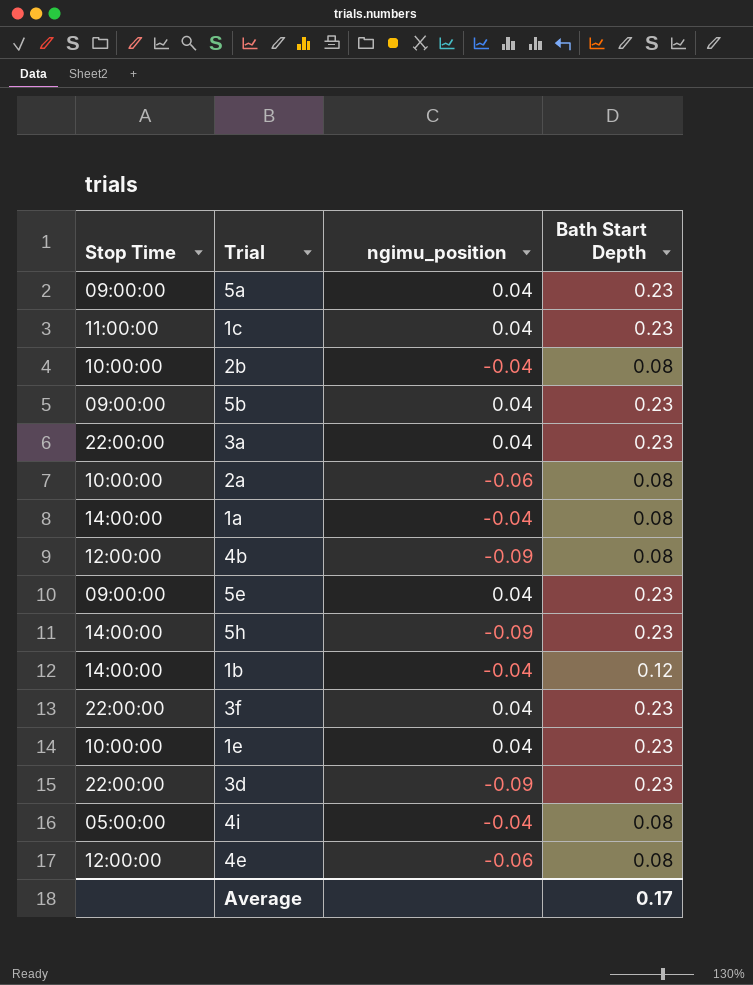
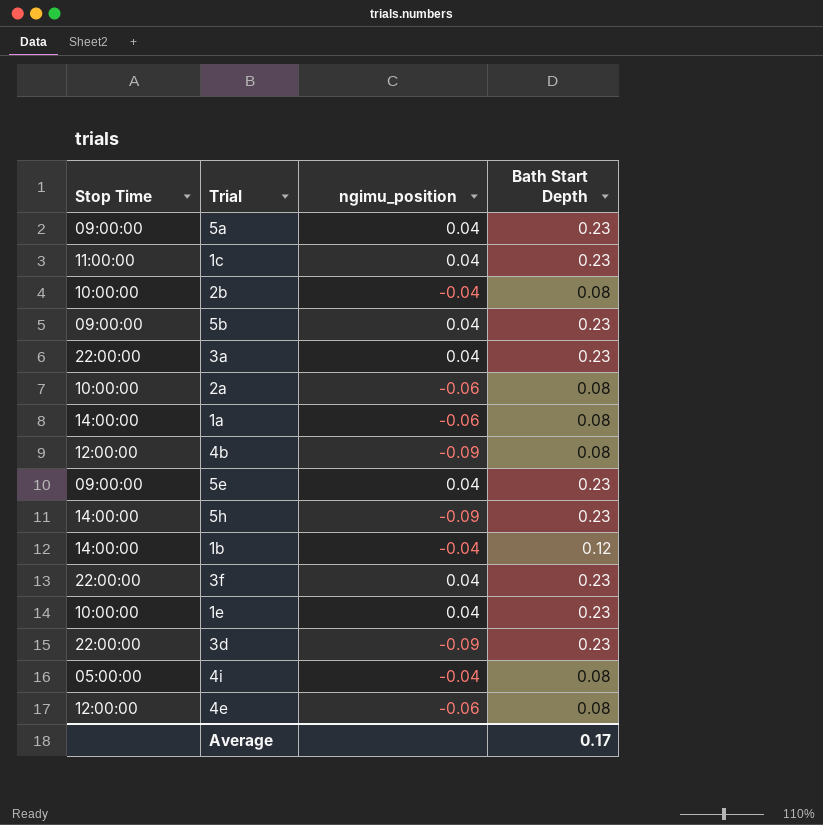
1a | ngimu_position: -0.04 -> -0.06

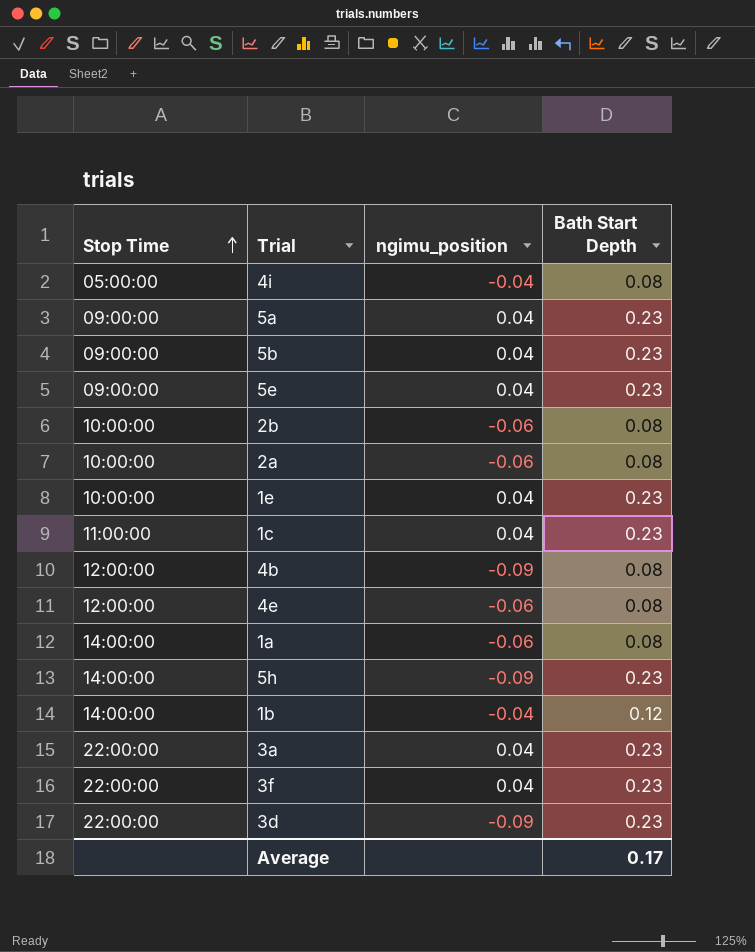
row order: none -> Stop Time ascending
2b | ngimu_position: -0.04 -> -0.06

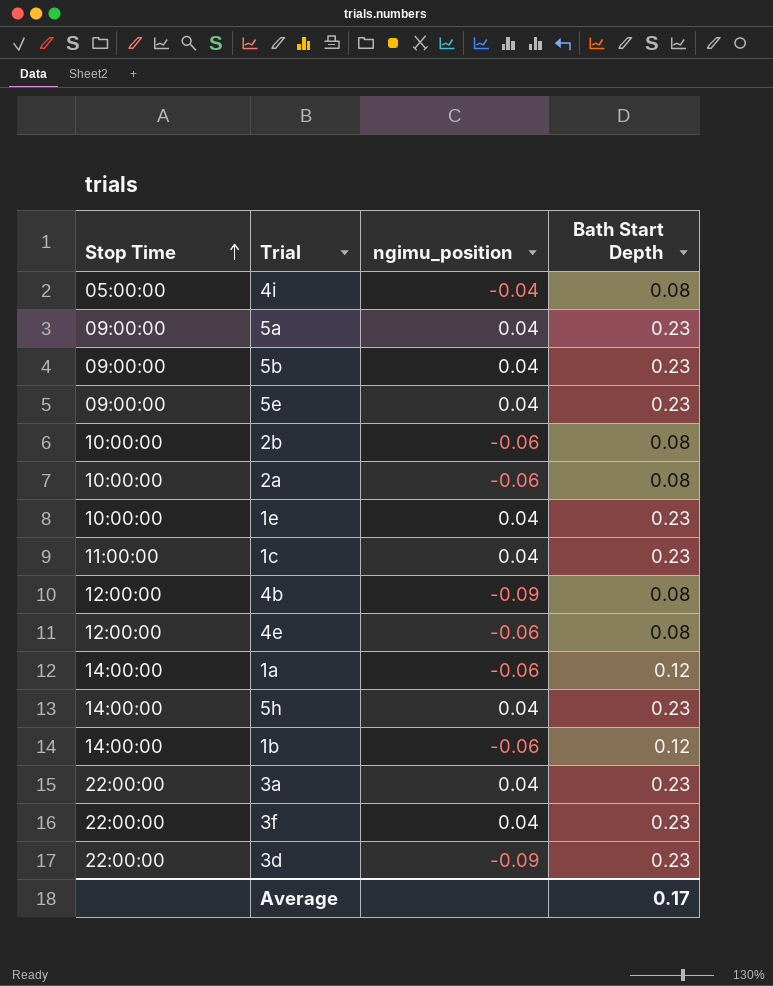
1a | Bath Start Depth: 0.08 -> 0.12
5h | ngimu_position: -0.09 -> 0.04
1b | ngimu_position: -0.04 -> -0.06

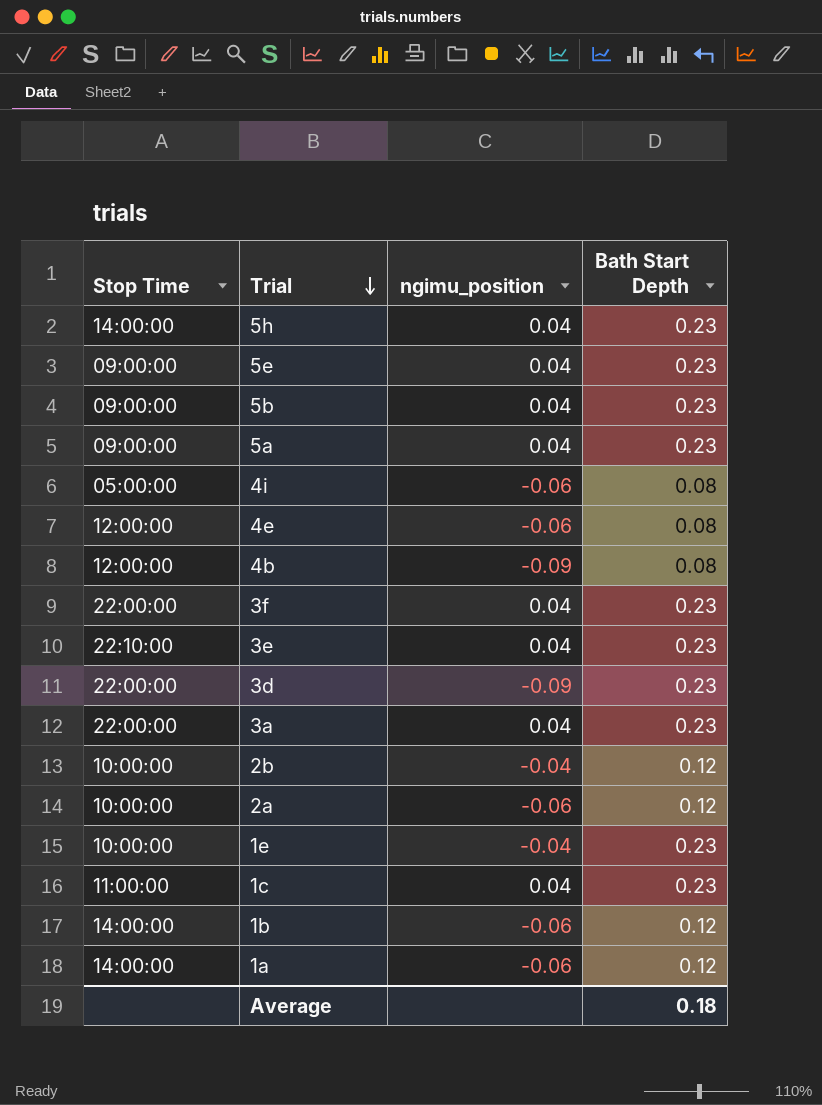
row order: Stop Time ascending -> Trial descending
4i | ngimu_position: -0.04 -> -0.06
row 3e: none -> 22:10:00 | 0.04 | 0.23
2b | ngimu_position: -0.06 -> -0.04
2b | Bath Start Depth: 0.08 -> 0.12
2a | Bath Start Depth: 0.08 -> 0.12
1e | ngimu_position: 0.04 -> -0.04
Average | Bath Start Depth: 0.17 -> 0.18

